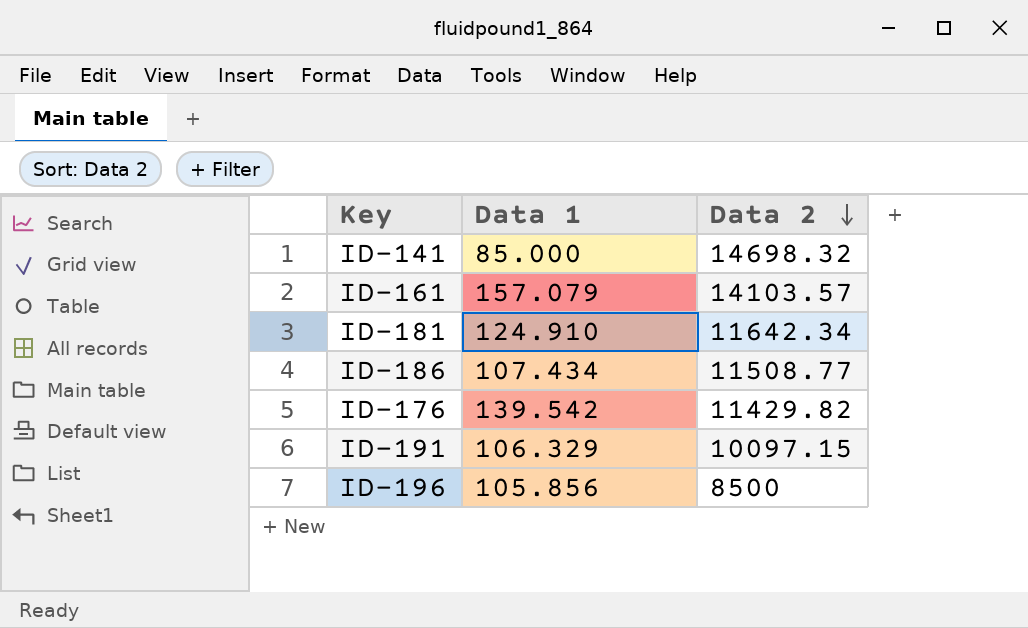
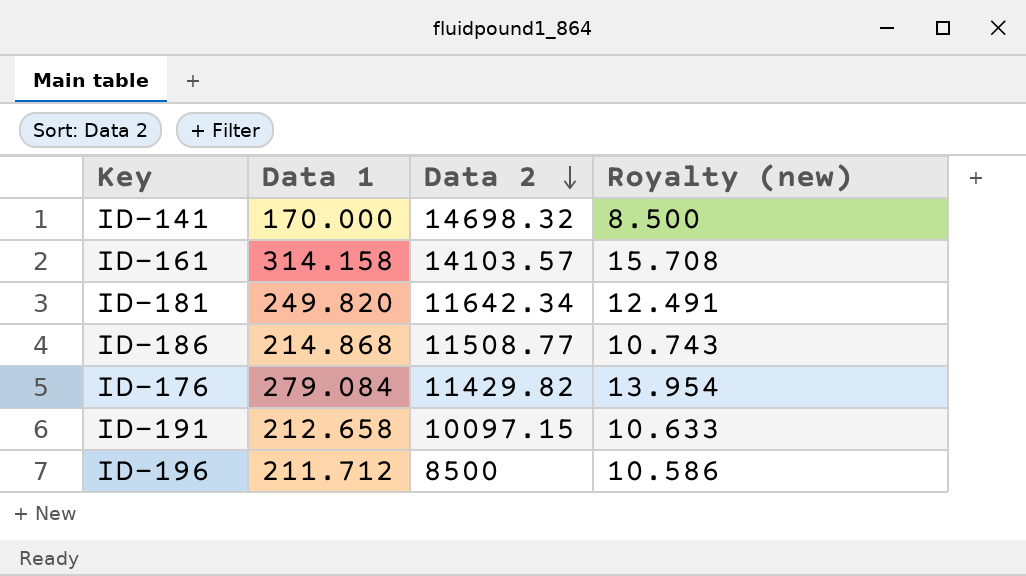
column Royalty (new) | formula: none -> [Data 1] * 0.05
ID-141 | Data 1: 85.000 -> 170.000
ID-161 | Data 1: 157.079 -> 314.158
ID-181 | Data 1: 124.910 -> 249.820
ID-186 | Data 1: 107.434 -> 214.868
ID-176 | Data 1: 139.542 -> 279.084
ID-191 | Data 1: 106.329 -> 212.658
ID-196 | Data 1: 105.856 -> 211.712

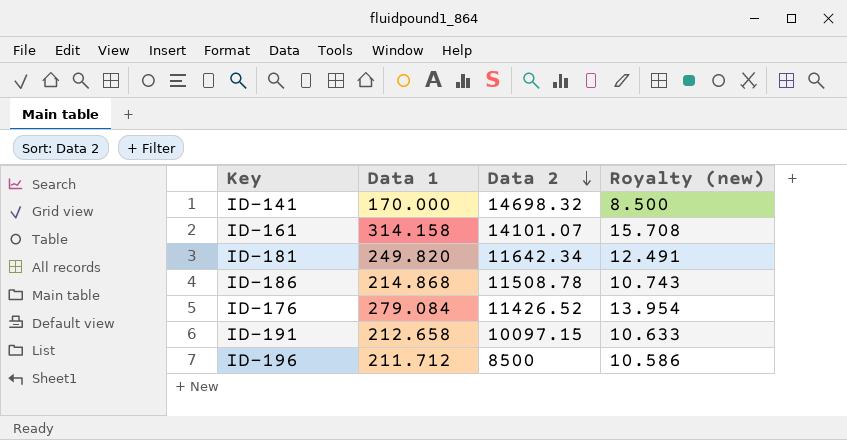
ID-161 | Data 2: 14103.57 -> 14101.07
ID-186 | Data 2: 11508.77 -> 11508.78
ID-176 | Data 2: 11429.82 -> 11426.52

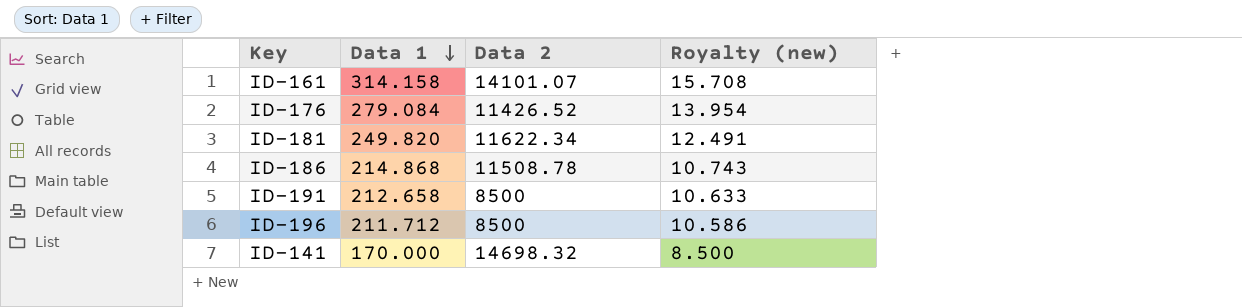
row order: Data 2 descending -> Data 1 descending
ID-181 | Data 2: 11642.34 -> 11622.34
ID-191 | Data 2: 10097.15 -> 8500

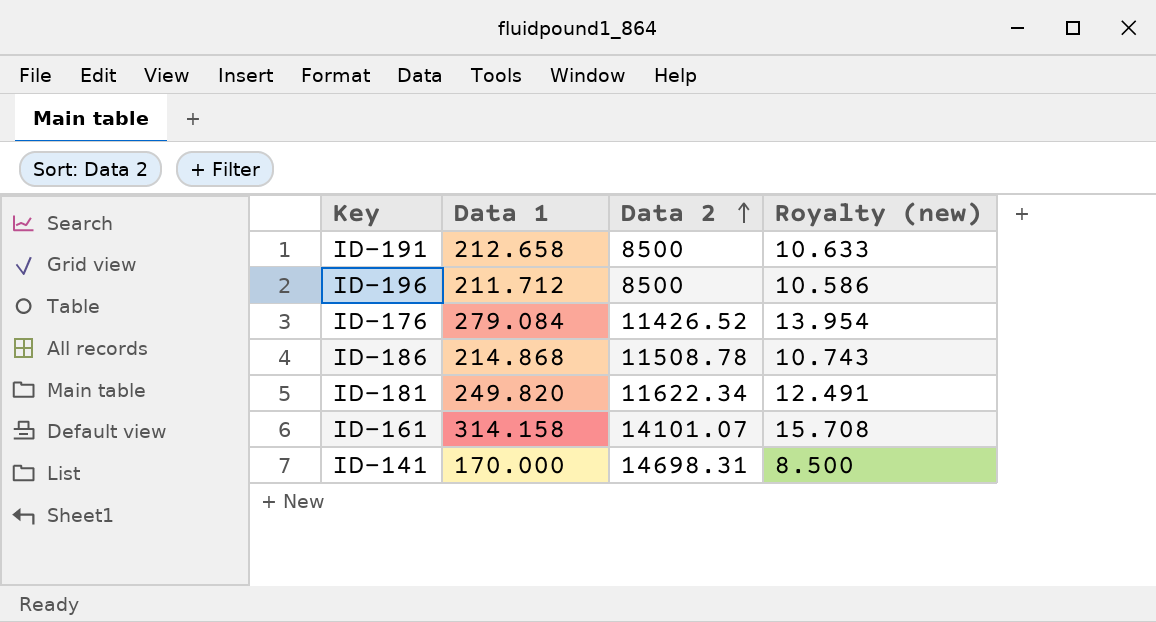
row order: Data 1 descending -> Data 2 ascending
ID-141 | Data 2: 14698.32 -> 14698.31

